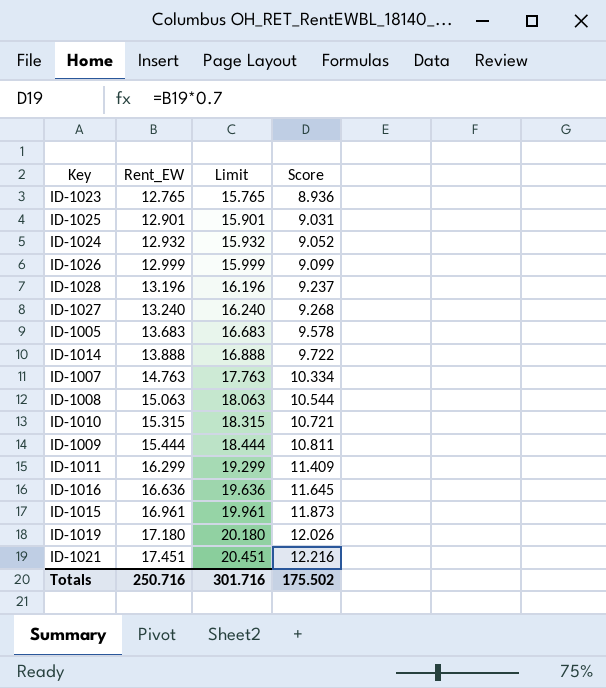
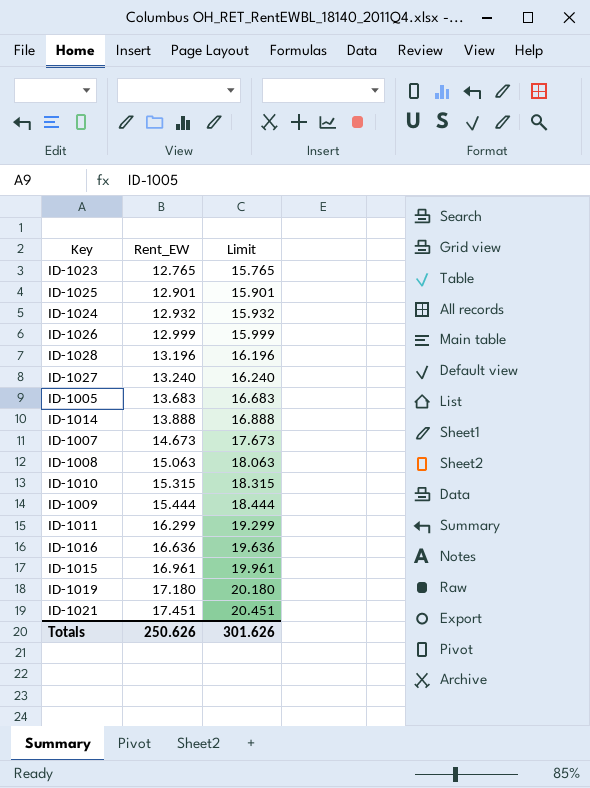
column Score | formula: [Rent_EW] * 0.7 -> none
ID-1007 | Rent_EW: 14.763 -> 14.673
ID-1007 | Limit: 17.763 -> 17.673
Totals | Rent_EW: 250.716 -> 250.626
Totals | Limit: 301.716 -> 301.626

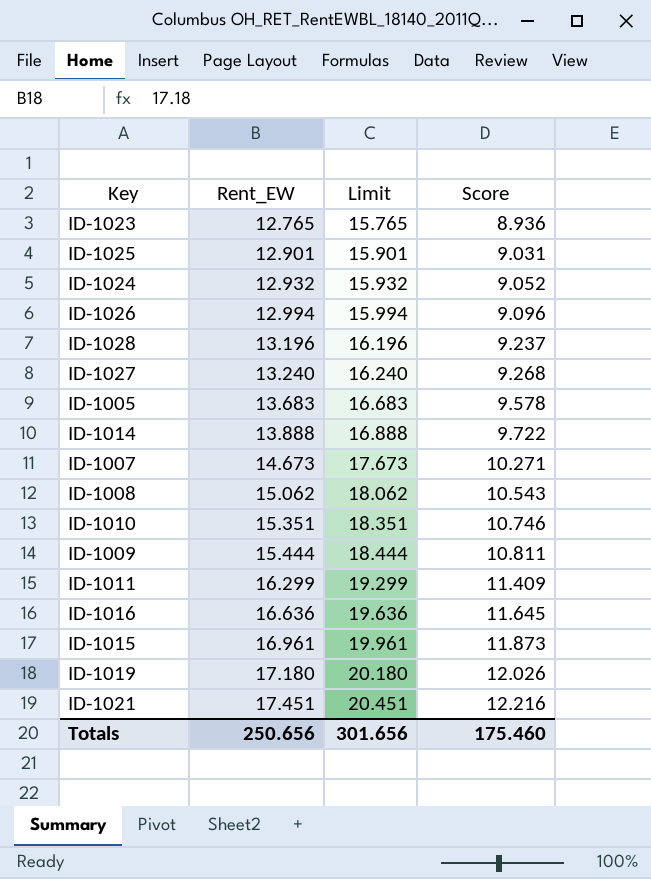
column Score | formula: none -> [Rent_EW] * 0.7
ID-1026 | Rent_EW: 12.999 -> 12.994
ID-1026 | Limit: 15.999 -> 15.994
ID-1008 | Rent_EW: 15.063 -> 15.062
ID-1008 | Limit: 18.063 -> 18.062
ID-1010 | Rent_EW: 15.315 -> 15.351
ID-1010 | Limit: 18.315 -> 18.351
Totals | Rent_EW: 250.626 -> 250.656
Totals | Limit: 301.626 -> 301.656

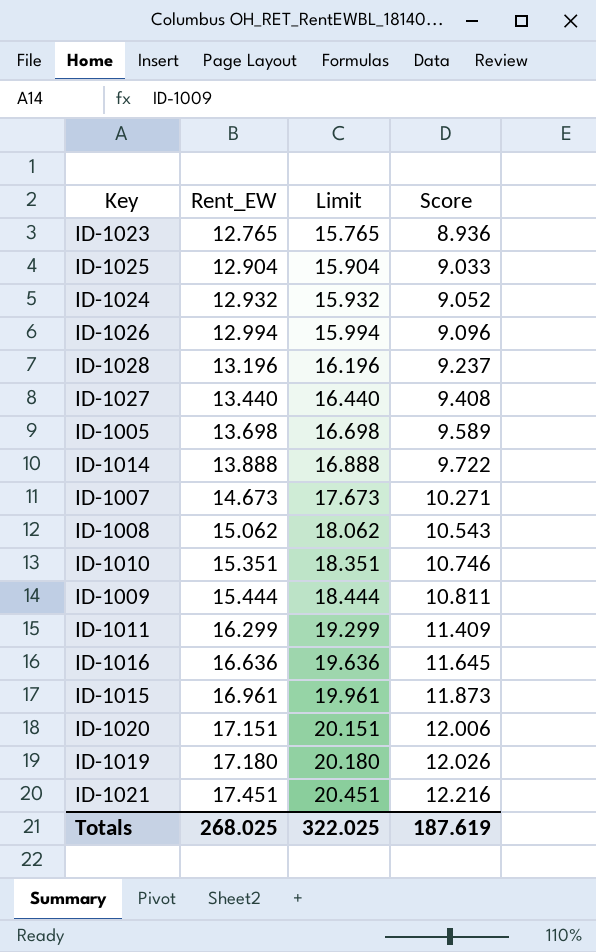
ID-1025 | Rent_EW: 12.901 -> 12.904
ID-1025 | Limit: 15.901 -> 15.904
ID-1025 | Score: 9.031 -> 9.033
ID-1027 | Rent_EW: 13.240 -> 13.440
ID-1027 | Limit: 16.240 -> 16.440
ID-1027 | Score: 9.268 -> 9.408
ID-1005 | Rent_EW: 13.683 -> 13.698
ID-1005 | Limit: 16.683 -> 16.698
ID-1005 | Score: 9.578 -> 9.589
row ID-1020: none -> 17.151 | 20.151 | 12.006
Totals | Rent_EW: 250.656 -> 268.025
Totals | Limit: 301.656 -> 322.025
Totals | Score: 175.460 -> 187.619

